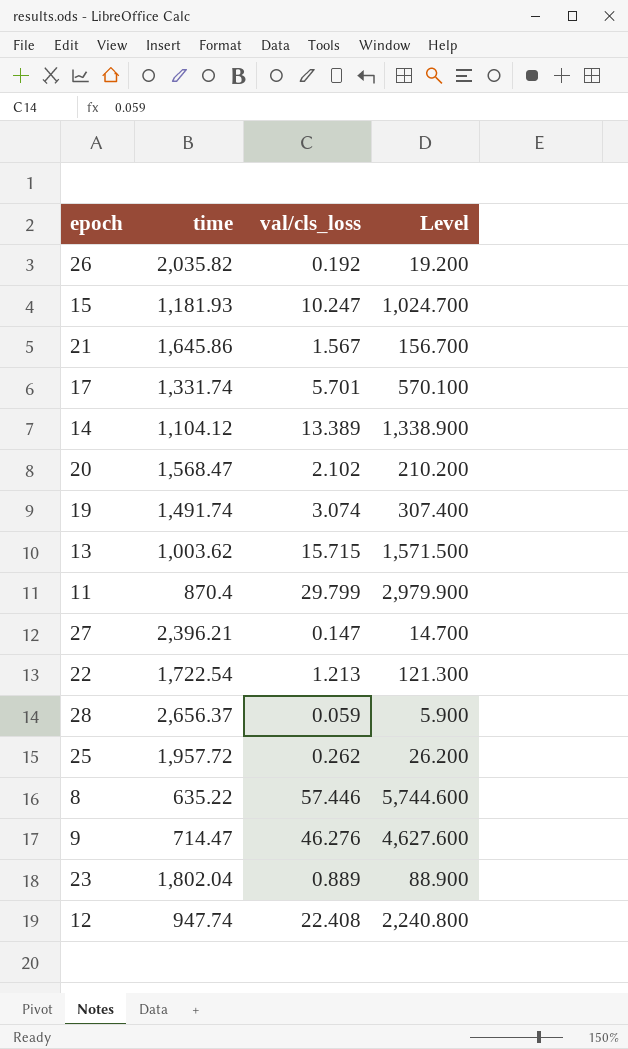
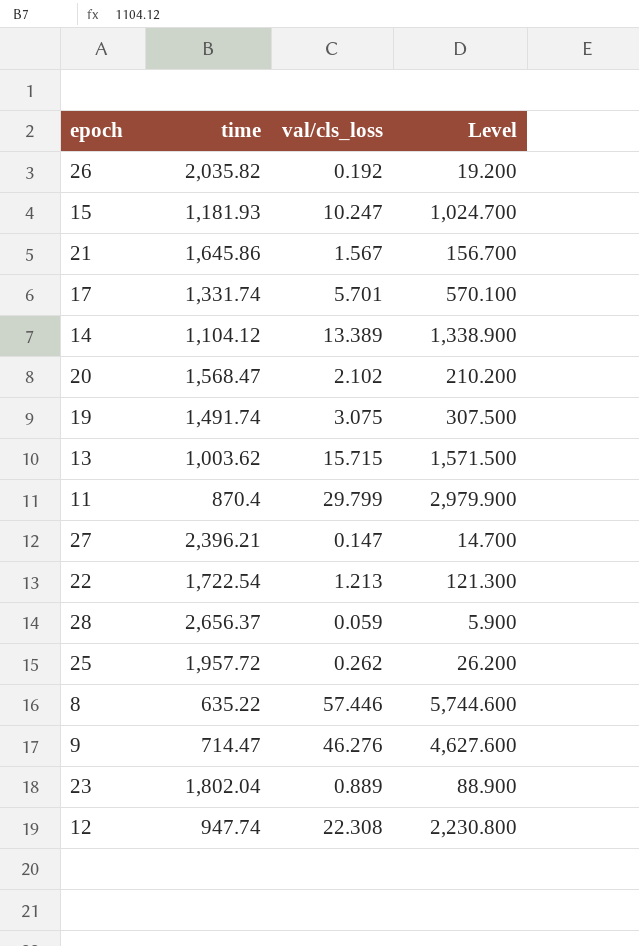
19 | val/cls_loss: 3.074 -> 3.075
19 | Level: 307.400 -> 307.500
12 | val/cls_loss: 22.408 -> 22.308
12 | Level: 2,240.800 -> 2,230.800

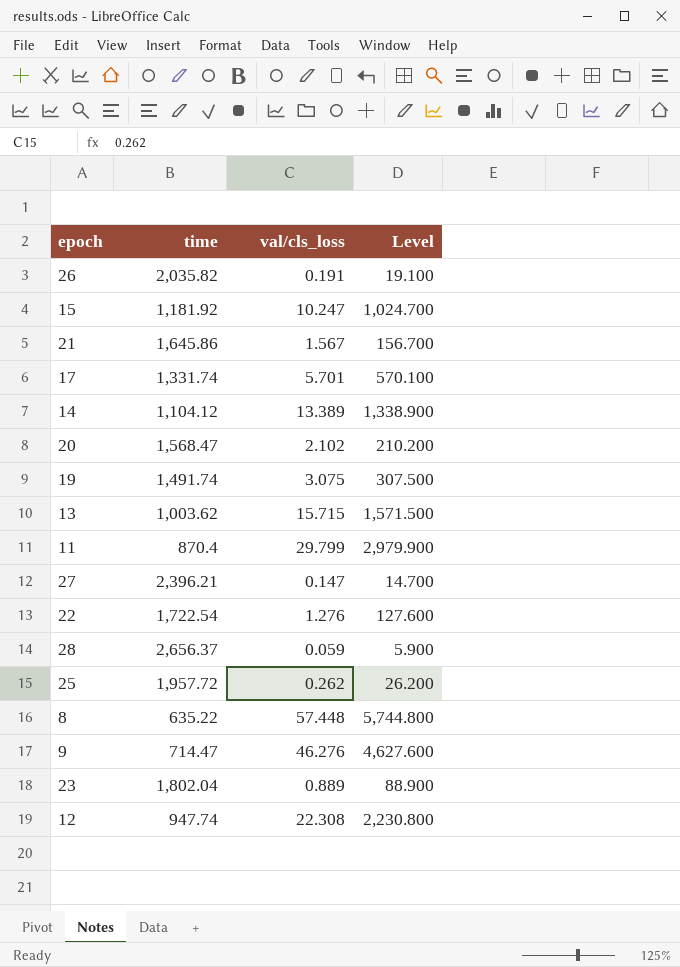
26 | val/cls_loss: 0.192 -> 0.191
26 | Level: 19.200 -> 19.100
15 | time: 1,181.93 -> 1,181.92
22 | val/cls_loss: 1.213 -> 1.276
22 | Level: 121.300 -> 127.600
8 | val/cls_loss: 57.446 -> 57.448
8 | Level: 5,744.600 -> 5,744.800

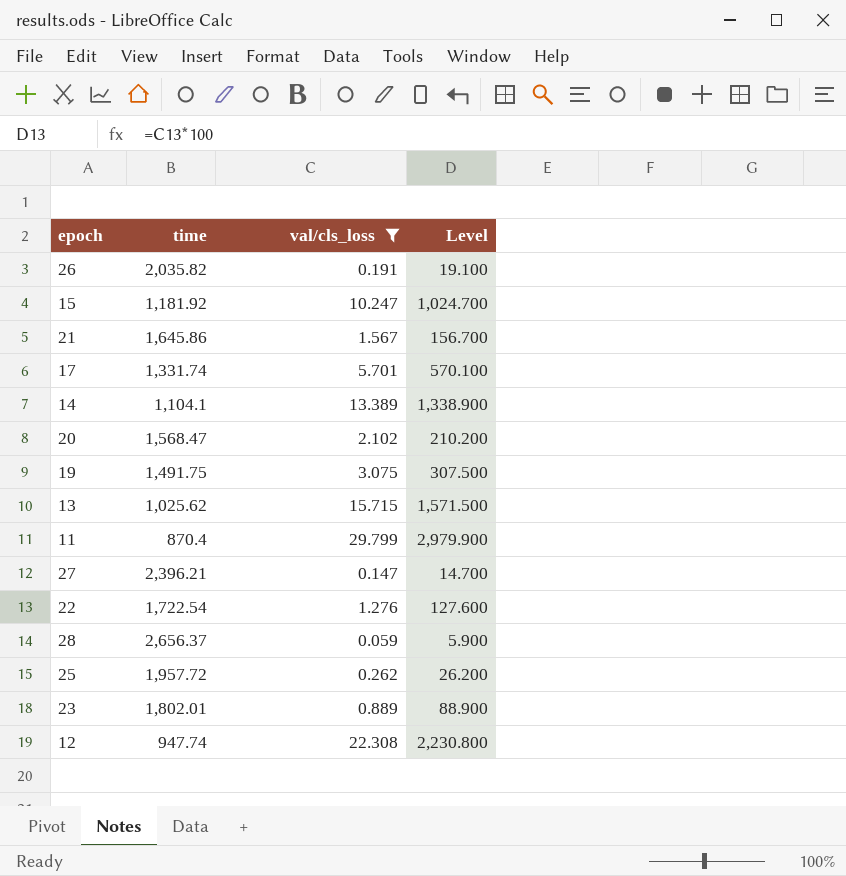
filter: none -> val/cls_loss <= 29.799
14 | time: 1,104.12 -> 1,104.1
19 | time: 1,491.74 -> 1,491.75
13 | time: 1,003.62 -> 1,025.62
23 | time: 1,802.04 -> 1,802.01

